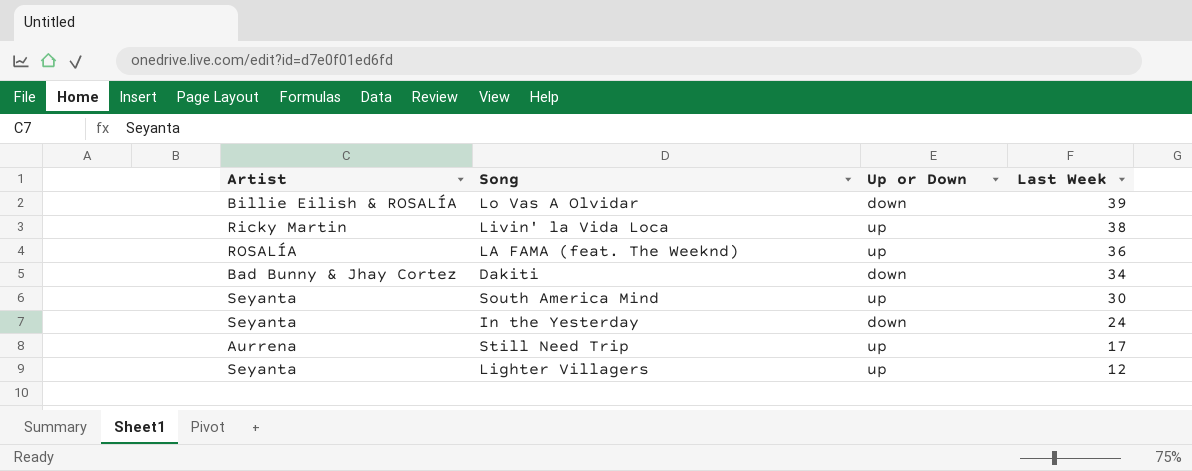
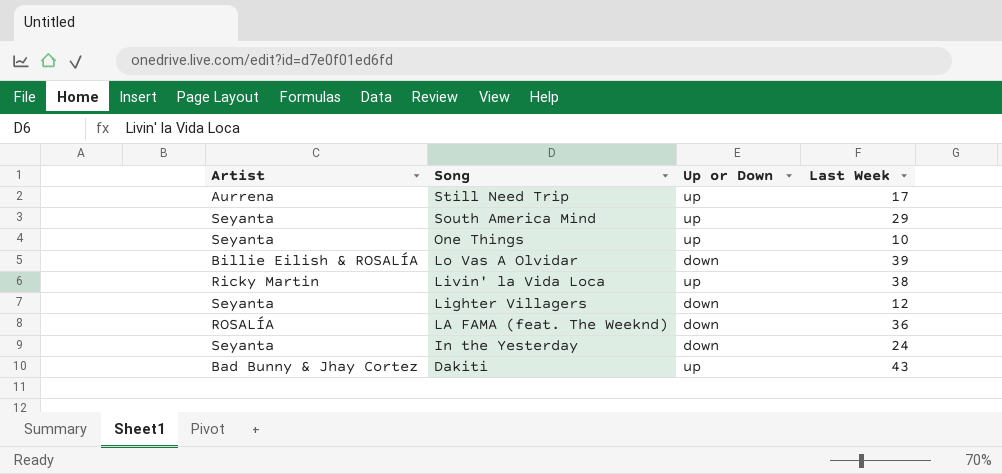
row order: Last Week descending -> Song descending
South America Mind | Last Week: 30 -> 29
row One Things: none -> Seyanta | up | 10
Lighter Villagers | Up or Down: up -> down
LA FAMA (feat. The Weeknd) | Up or Down: up -> down
Dakiti | Up or Down: down -> up
Dakiti | Last Week: 34 -> 43

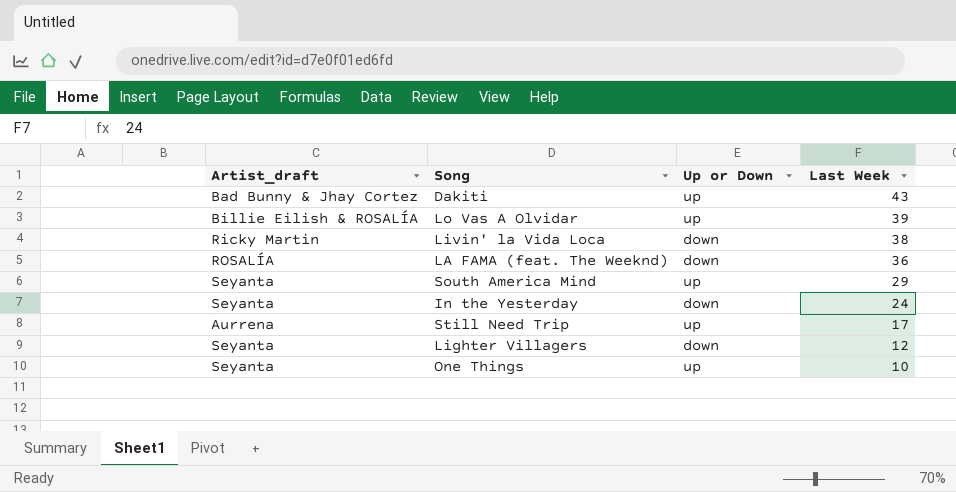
row order: Song descending -> Last Week descending
column name: Artist -> Artist_draft
Lo Vas A Olvidar | Up or Down: down -> up
Livin' la Vida Loca | Up or Down: up -> down

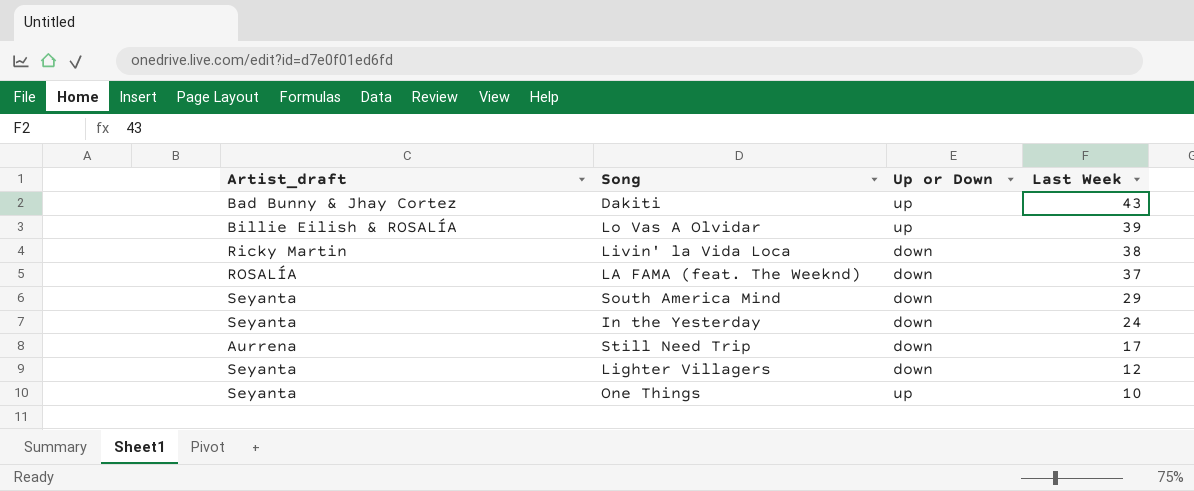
LA FAMA (feat. The Weeknd) | Last Week: 36 -> 37
South America Mind | Up or Down: up -> down
Still Need Trip | Up or Down: up -> down

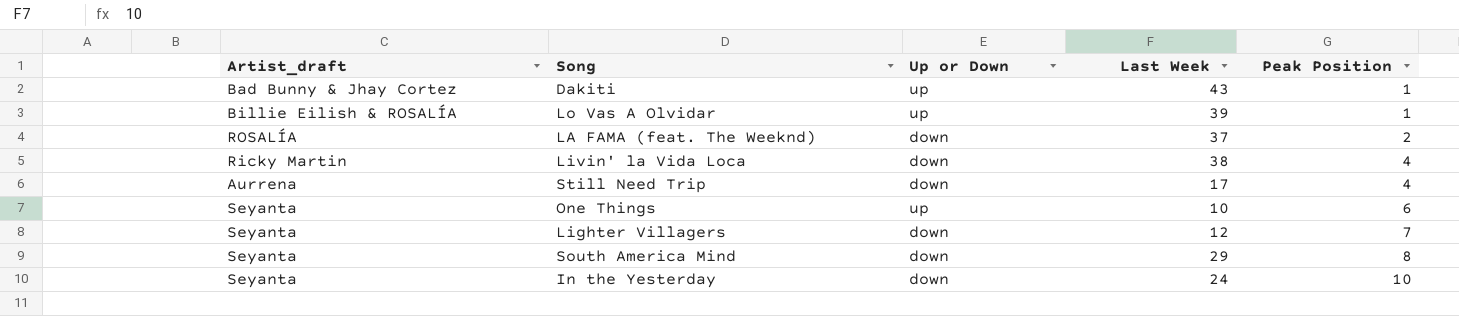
row order: Last Week descending -> Peak Position ascending
column Peak Position | position: none -> 5

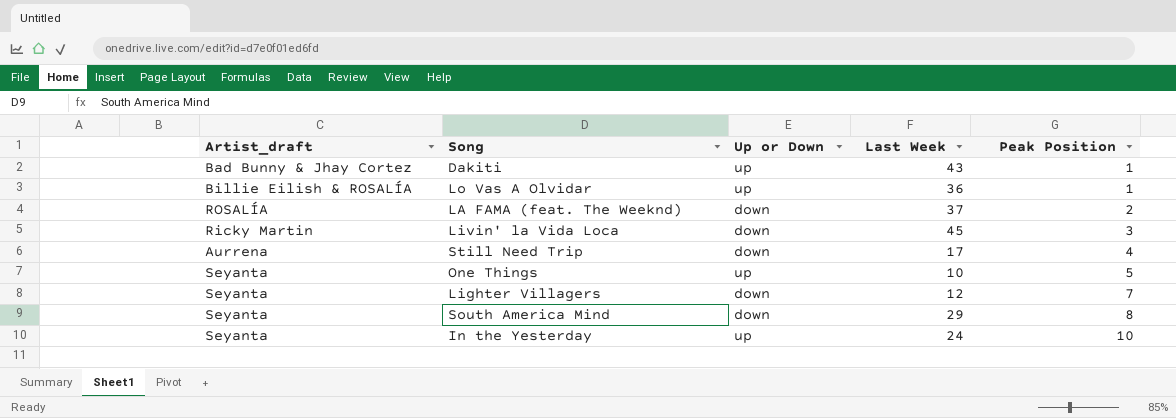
Lo Vas A Olvidar | Last Week: 39 -> 36
Livin' la Vida Loca | Last Week: 38 -> 45
Livin' la Vida Loca | Peak Position: 4 -> 3
One Things | Peak Position: 6 -> 5
In the Yesterday | Up or Down: down -> up

